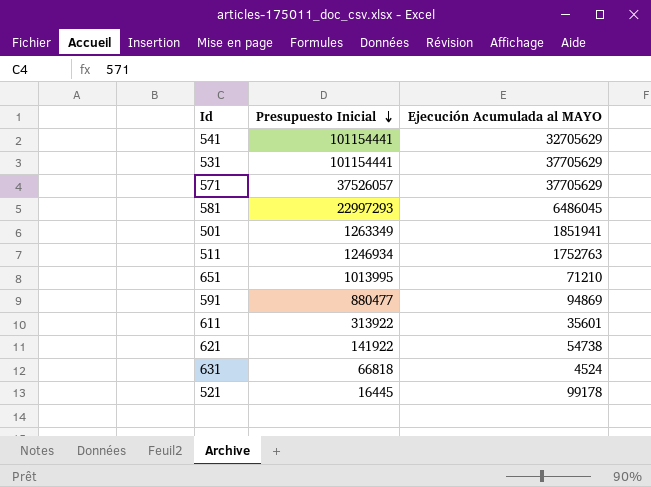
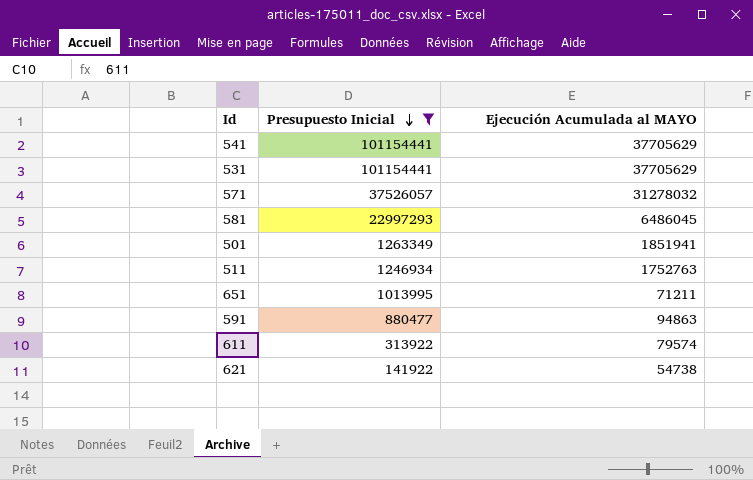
filter: none -> Presupuesto Inicial >= 141922
541 | Ejecución Acumulada al MAYO: 32705629 -> 37705629
571 | Ejecución Acumulada al MAYO: 37705629 -> 31278032
651 | Ejecución Acumulada al MAYO: 71210 -> 71211
591 | Ejecución Acumulada al MAYO: 94869 -> 94863
611 | Ejecución Acumulada al MAYO: 35601 -> 79574

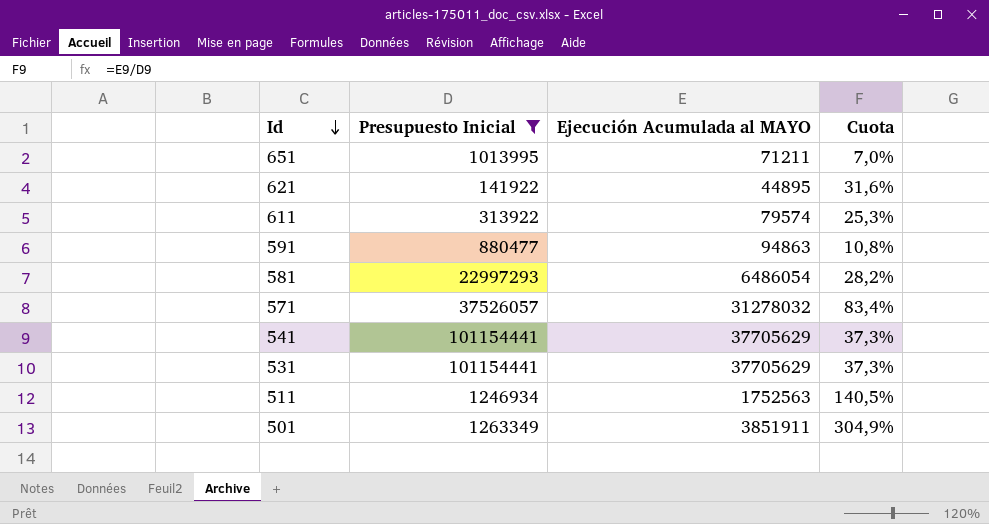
row order: Presupuesto Inicial descending -> Id descending
column Cuota | formula: none -> [Ejecución Acumulada al MAYO] / [Presupuesto Inicial]
621 | Ejecución Acumulada al MAYO: 54738 -> 44895
581 | Ejecución Acumulada al MAYO: 6486045 -> 6486054
511 | Ejecución Acumulada al MAYO: 1752763 -> 1752563
501 | Ejecución Acumulada al MAYO: 1851941 -> 3851911

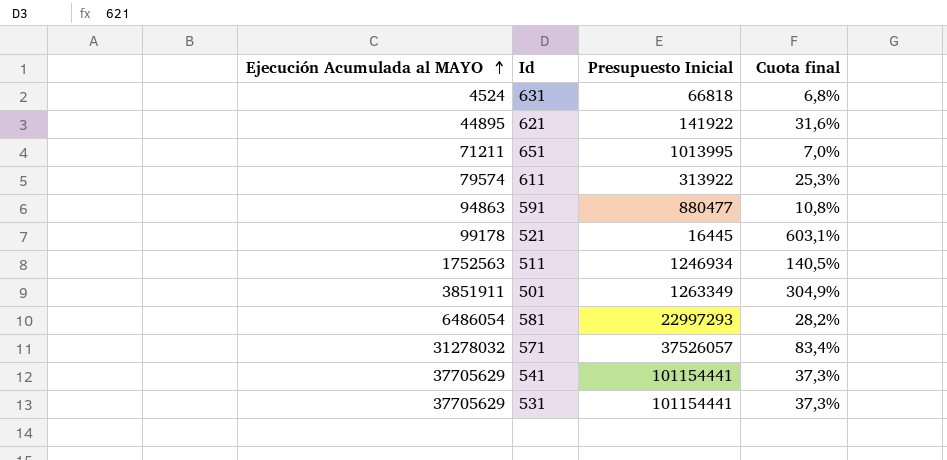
filter: Presupuesto Inicial >= 141922 -> none
row order: Id descending -> Ejecución Acumulada al MAYO ascending
column Ejecución Acumulada al MAYO | position: 3 -> 1
column name: Cuota -> Cuota final

